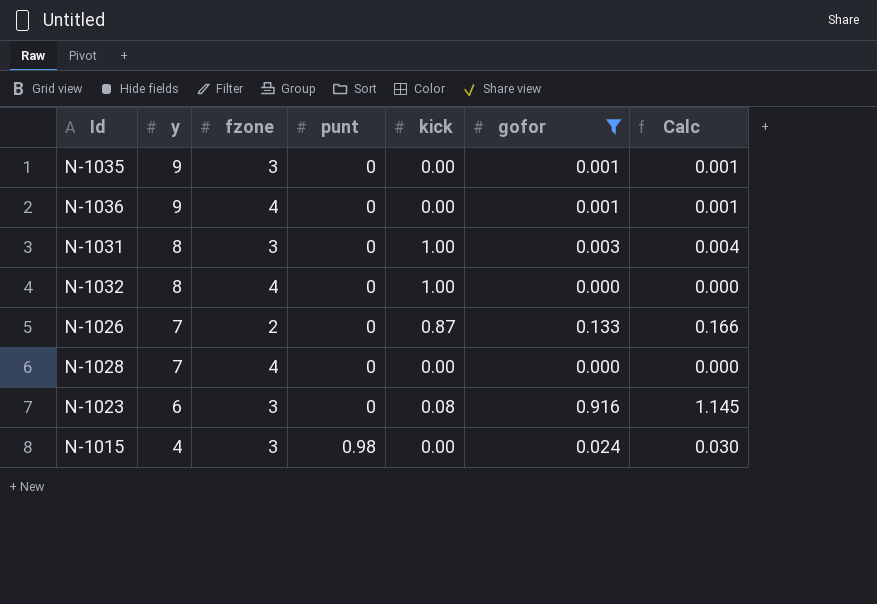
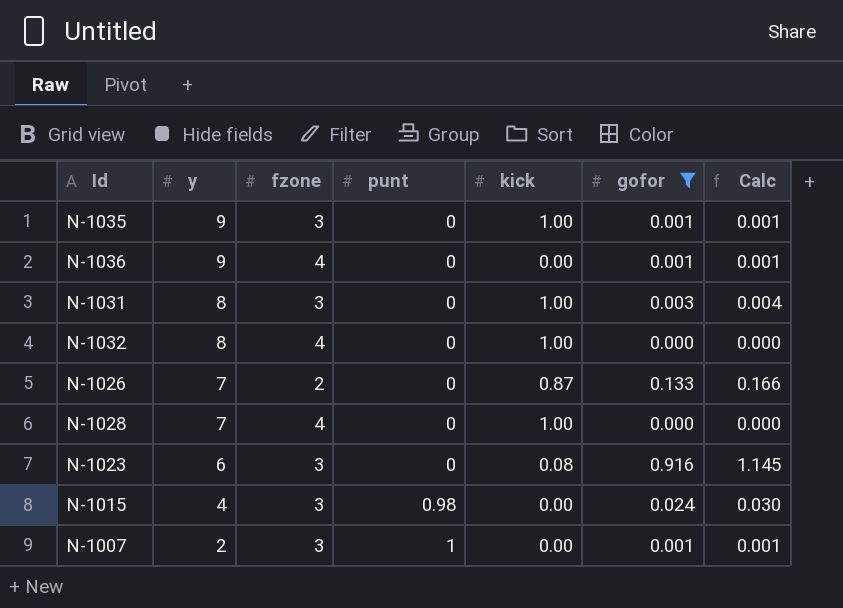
N-1035 | kick: 0.00 -> 1.00
N-1028 | kick: 0.00 -> 1.00
row N-1007: none -> 2 | 3 | 1 | 0.00 | 0.001 | 0.001

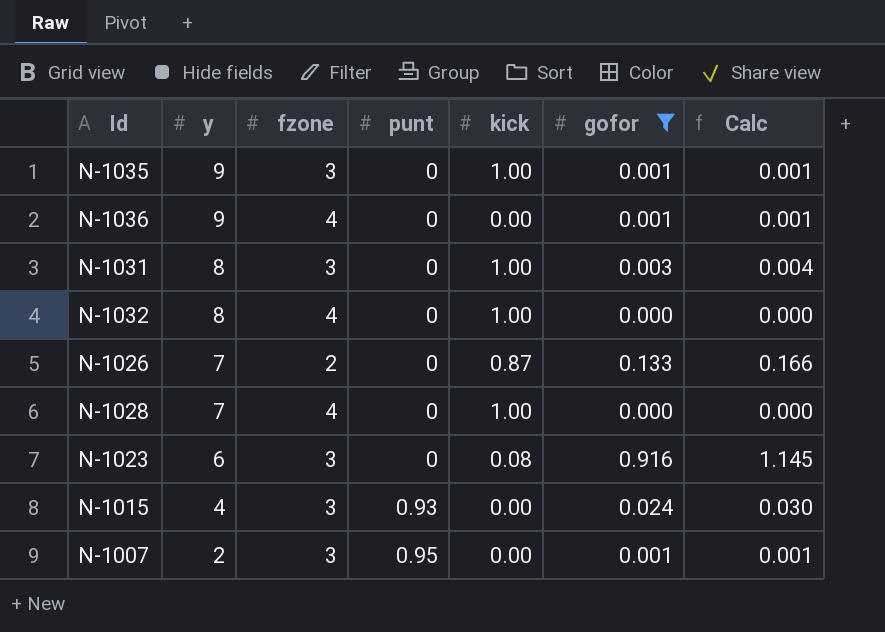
N-1015 | punt: 0.98 -> 0.93
N-1007 | punt: 1 -> 0.95

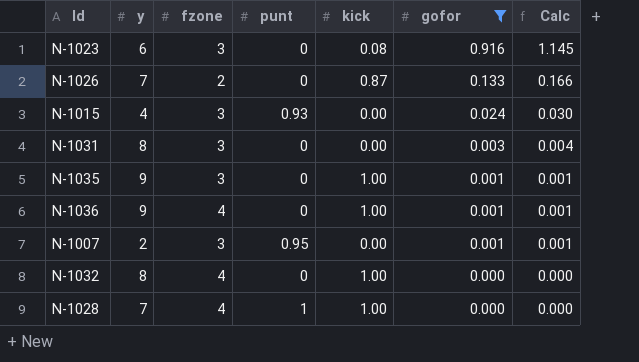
row order: y descending -> gofor descending
N-1031 | kick: 1.00 -> 0.00
N-1036 | kick: 0.00 -> 1.00
N-1028 | punt: 0 -> 1

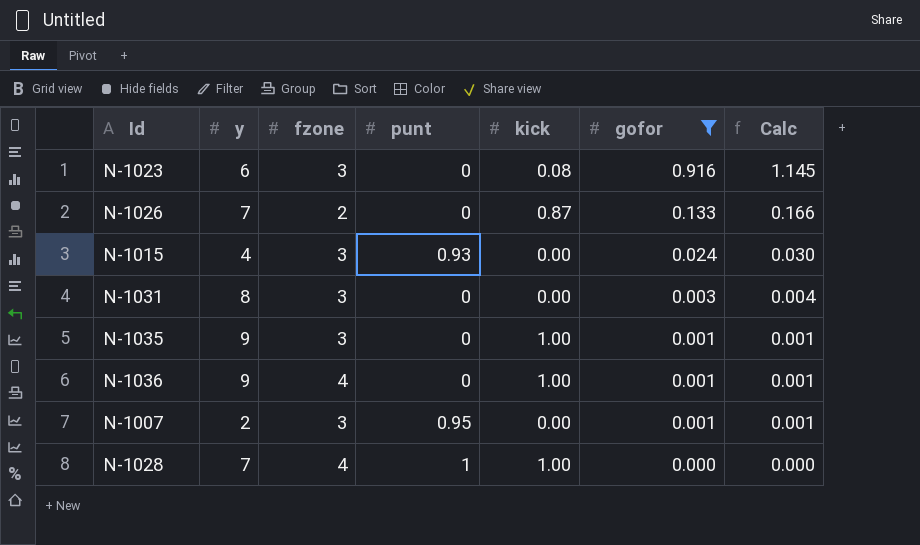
row N-1032: 8 | 4 | 0 | 1.00 | 0.000 | 0.000 -> none

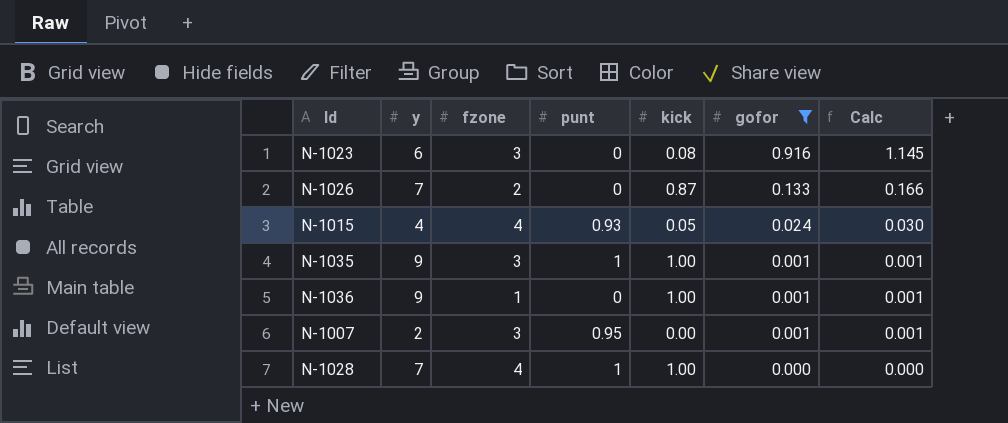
row N-1031: 8 | 3 | 0 | 0.00 | 0.003 | 0.004 -> none
N-1015 | fzone: 3 -> 4
N-1015 | kick: 0.00 -> 0.05
N-1035 | punt: 0 -> 1
N-1036 | fzone: 4 -> 1

